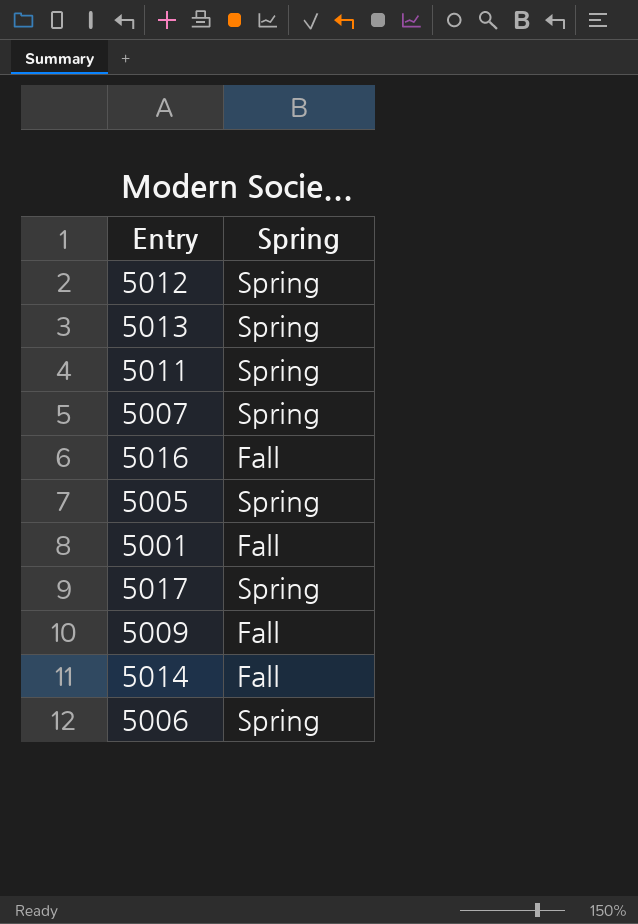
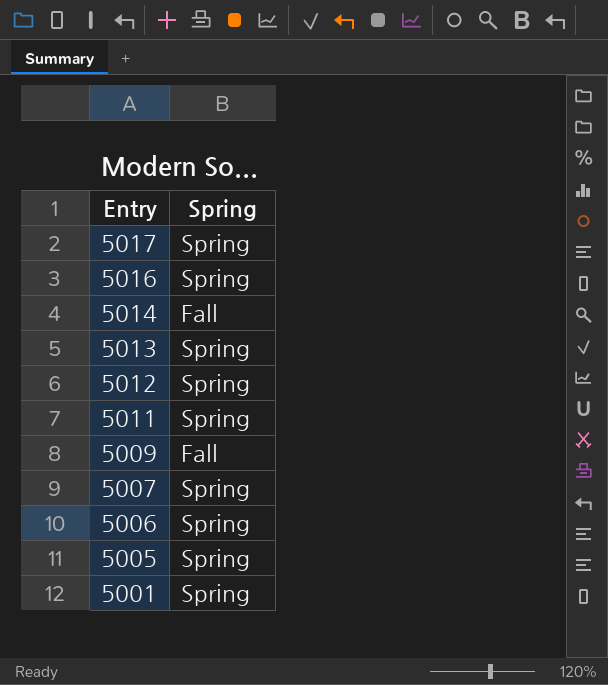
row order: none -> Entry descending
5016 | Spring: Fall -> Spring
5001 | Spring: Fall -> Spring

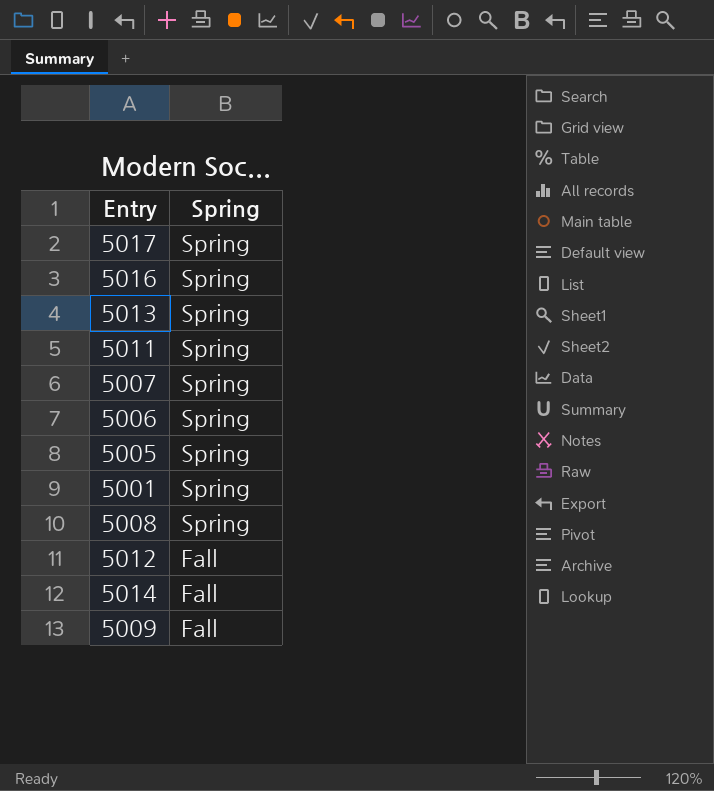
row order: Entry descending -> Spring descending
row 5008: none -> Spring
5012 | Spring: Spring -> Fall

